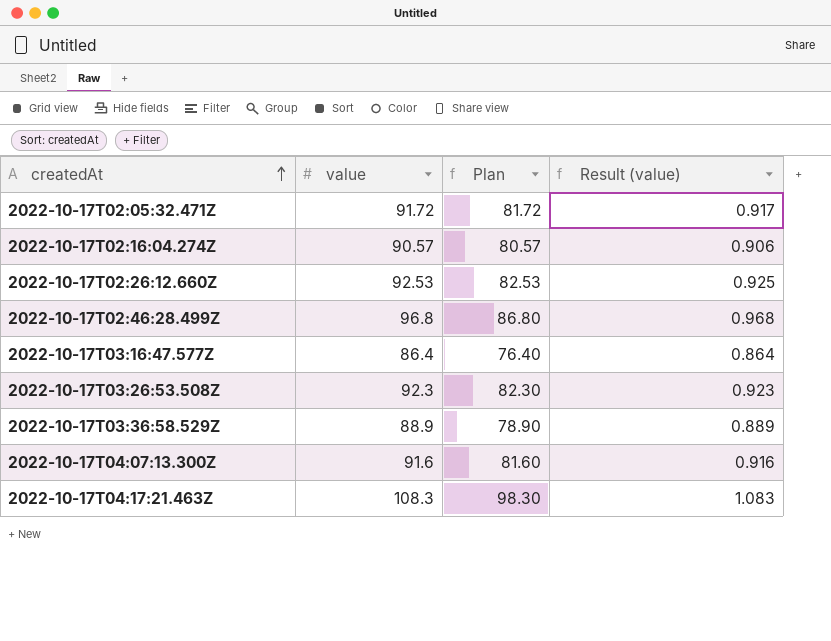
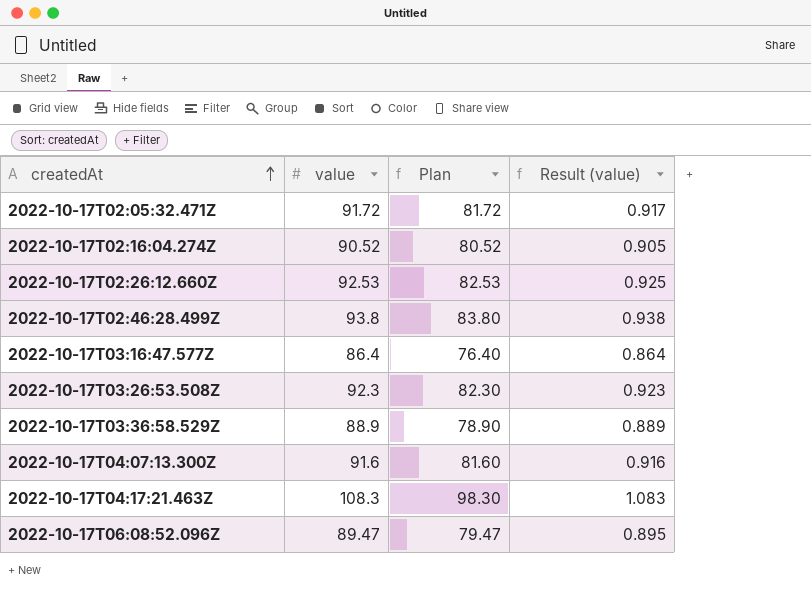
2022-10-17T02:16:04.274Z | value: 90.57 -> 90.52
2022-10-17T02:16:04.274Z | Plan: 80.57 -> 80.52
2022-10-17T02:16:04.274Z | Result (value): 0.906 -> 0.905
2022-10-17T02:46:28.499Z | value: 96.8 -> 93.8
2022-10-17T02:46:28.499Z | Plan: 86.80 -> 83.80
2022-10-17T02:46:28.499Z | Result (value): 0.968 -> 0.938
row 2022-10-17T06:08:52.096Z: none -> 89.47 | 79.47 | 0.895

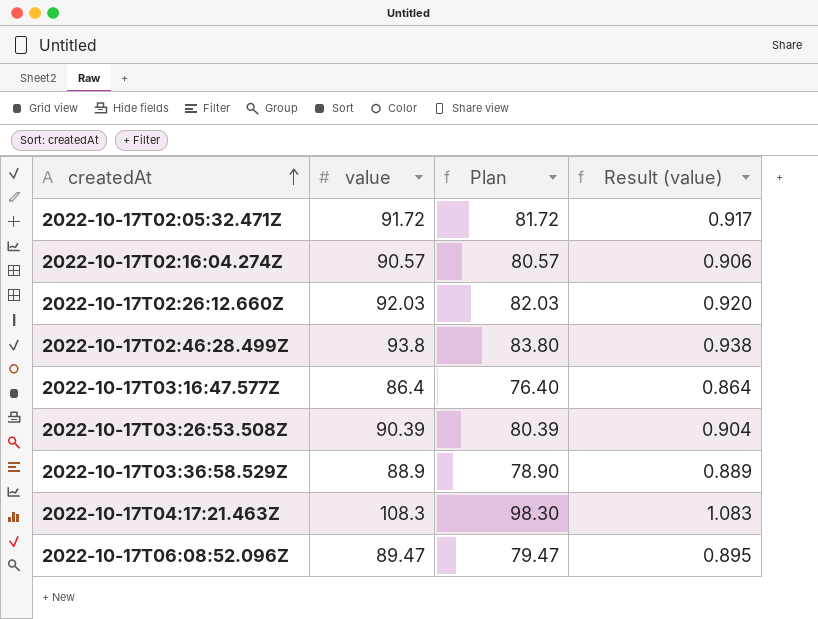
row 2022-10-17T04:07:13.300Z: 91.6 | 81.60 | 0.916 -> none
2022-10-17T02:16:04.274Z | value: 90.52 -> 90.57
2022-10-17T02:16:04.274Z | Plan: 80.52 -> 80.57
2022-10-17T02:16:04.274Z | Result (value): 0.905 -> 0.906
2022-10-17T02:26:12.660Z | value: 92.53 -> 92.03
2022-10-17T02:26:12.660Z | Plan: 82.53 -> 82.03
2022-10-17T02:26:12.660Z | Result (value): 0.925 -> 0.920
2022-10-17T03:26:53.508Z | value: 92.3 -> 90.39
2022-10-17T03:26:53.508Z | Plan: 82.30 -> 80.39
2022-10-17T03:26:53.508Z | Result (value): 0.923 -> 0.904

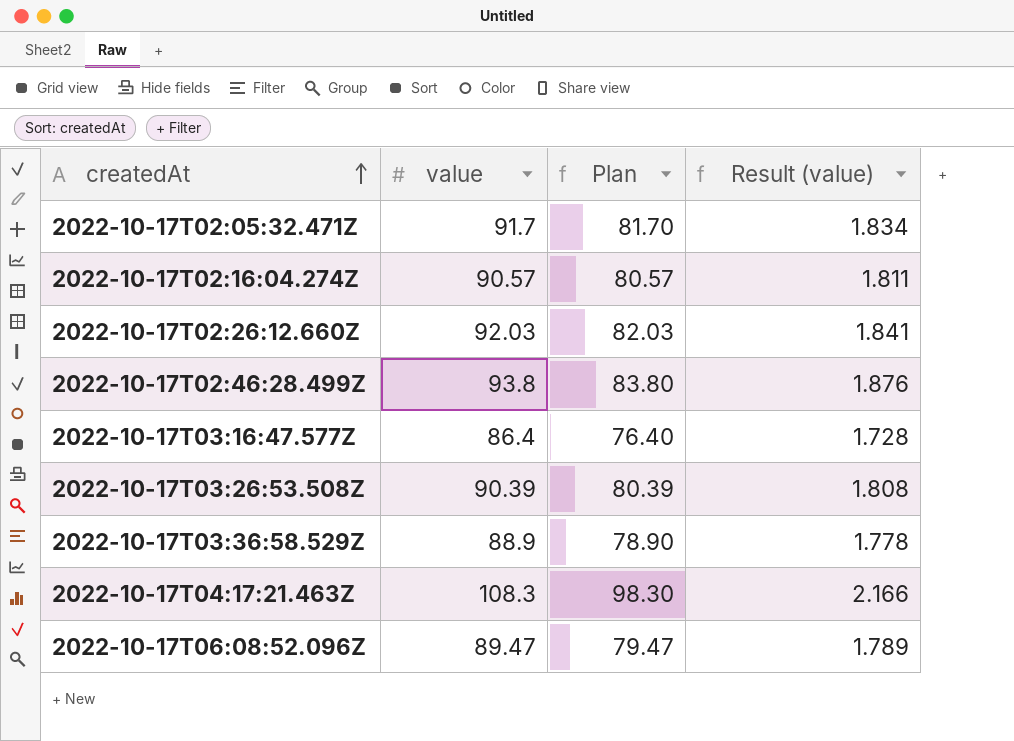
column Result (value) | formula: [value] * 0.01 -> [value] * 0.02
2022-10-17T02:05:32.471Z | value: 91.72 -> 91.7
2022-10-17T02:05:32.471Z | Plan: 81.72 -> 81.70

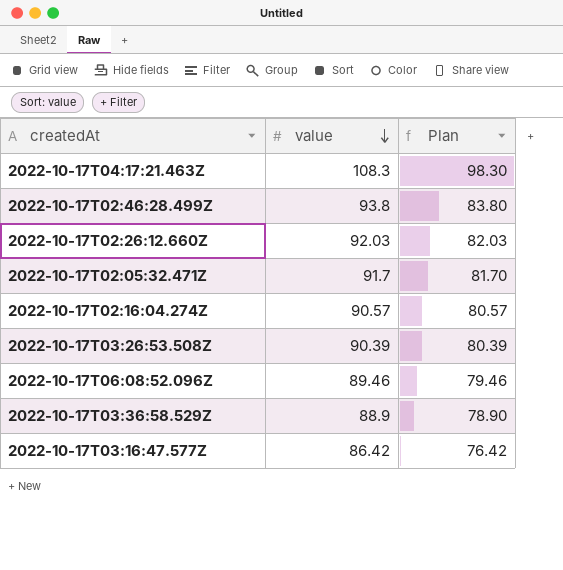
row order: createdAt ascending -> value descending
column Result (value) | formula: [value] * 0.02 -> none
2022-10-17T06:08:52.096Z | value: 89.47 -> 89.46
2022-10-17T06:08:52.096Z | Plan: 79.47 -> 79.46
2022-10-17T03:16:47.577Z | value: 86.4 -> 86.42
2022-10-17T03:16:47.577Z | Plan: 76.40 -> 76.42

